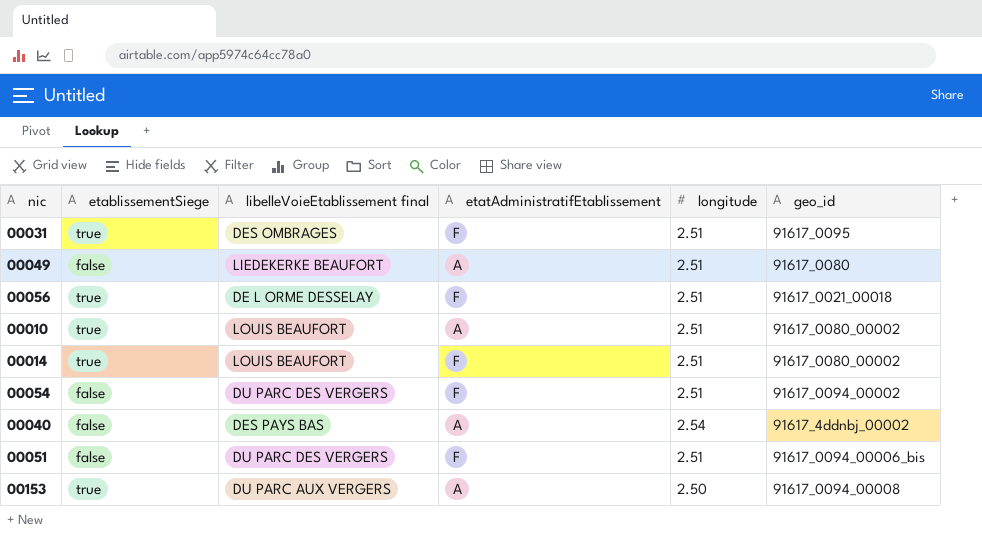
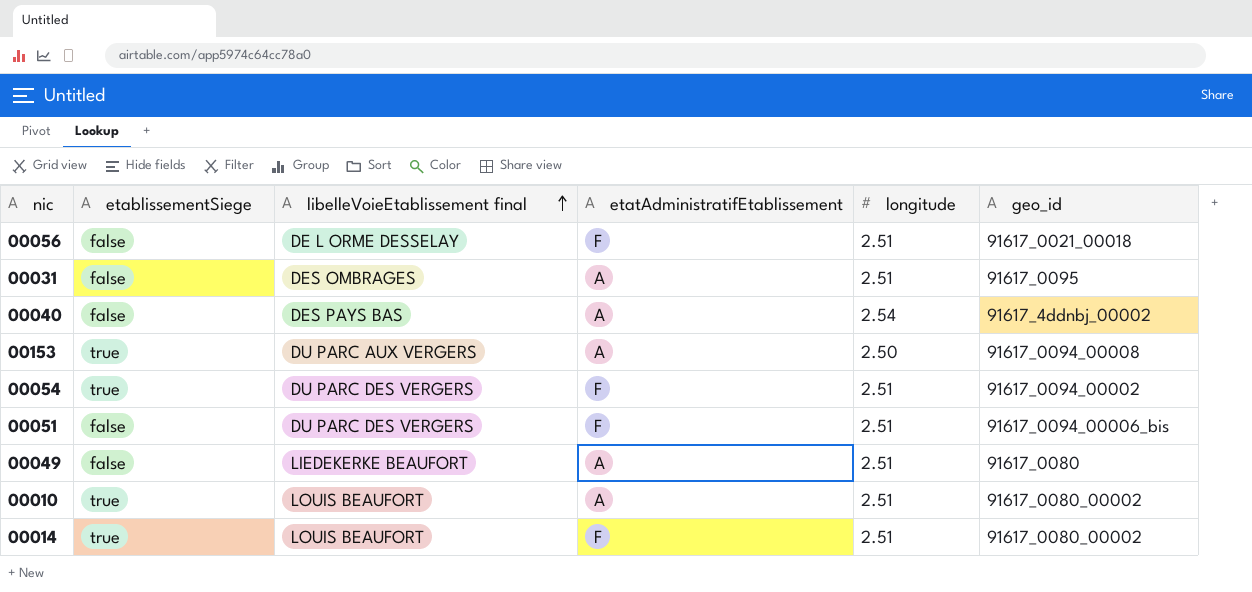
row order: none -> libelleVoieEtablissement final ascending
00056 | etablissementSiege: true -> false
00031 | etablissementSiege: true -> false
00031 | etatAdministratifEtablissement: F -> A
00054 | etablissementSiege: false -> true

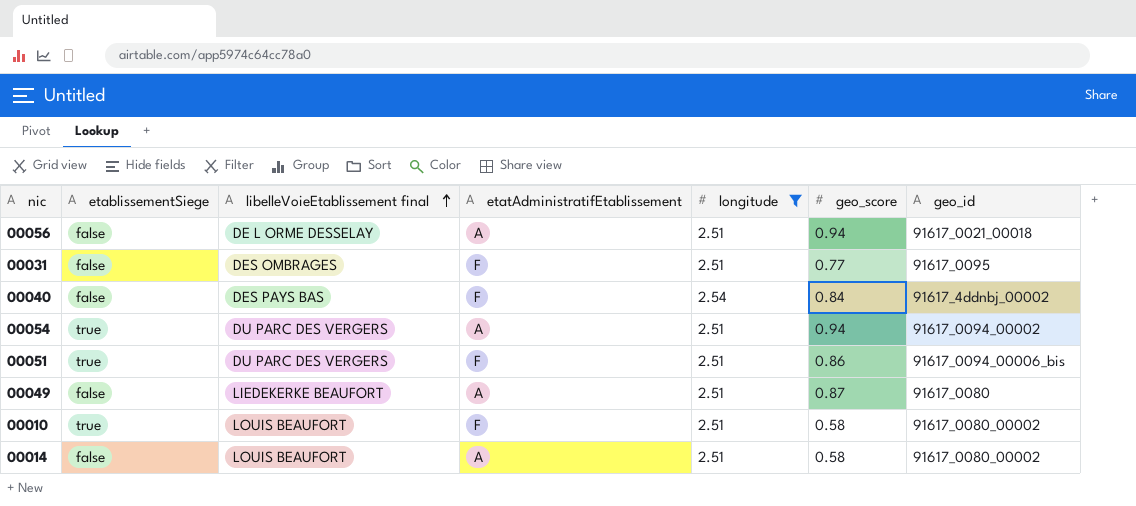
filter: none -> longitude != 2.50
column geo_score | position: none -> 6
00056 | etatAdministratifEtablissement: F -> A
00031 | etatAdministratifEtablissement: A -> F
00040 | etatAdministratifEtablissement: A -> F
00054 | etatAdministratifEtablissement: F -> A
00051 | etablissementSiege: false -> true
00010 | etatAdministratifEtablissement: A -> F
00014 | etablissementSiege: true -> false
00014 | etatAdministratifEtablissement: F -> A

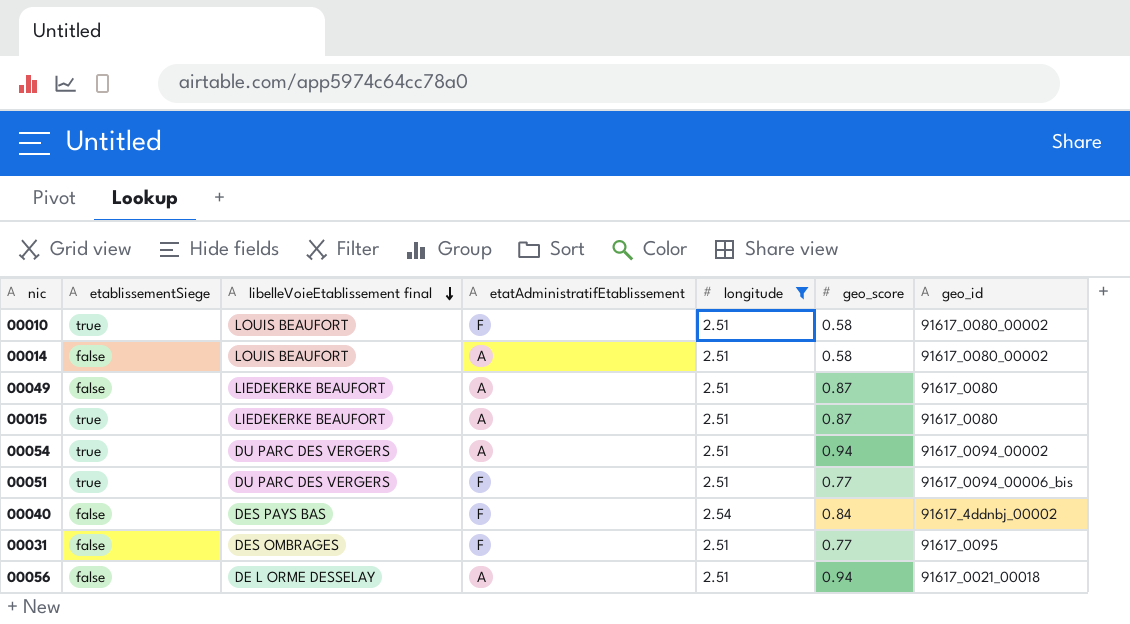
row order: libelleVoieEtablissement final ascending -> libelleVoieEtablissement final descending
row 00015: none -> true | LIEDEKERKE BEAUFORT | A | 2.51 | 0.87 | 91617_0080
00051 | geo_score: 0.86 -> 0.77

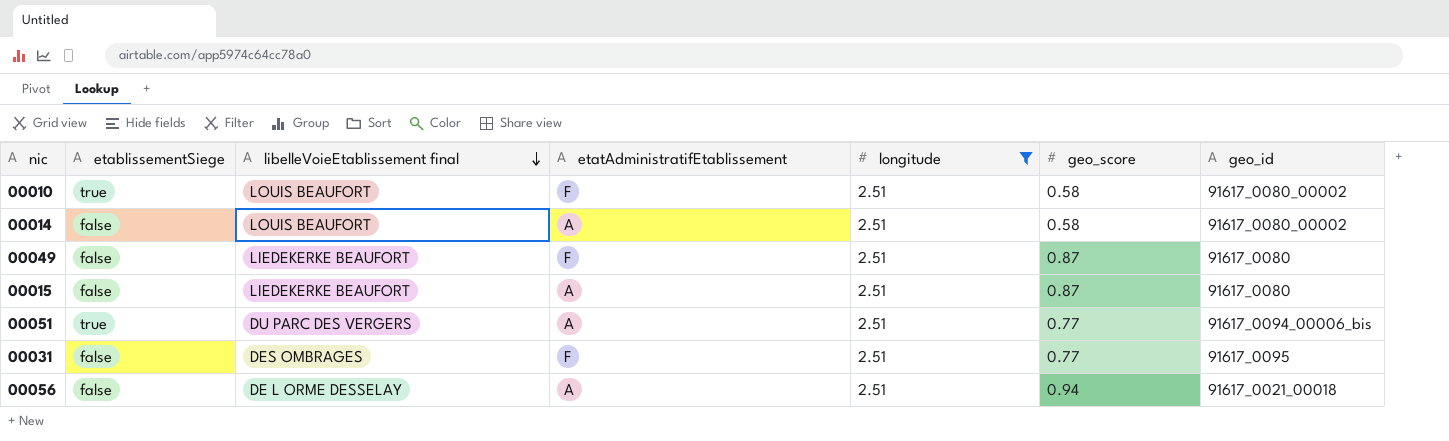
row 00054: true | DU PARC DES VERGERS | A | 2.51 | 0.94 | 91617_0094_00002 -> none
row 00040: false | DES PAYS BAS | F | 2.54 | 0.84 | 91617_4ddnbj_00002 -> none
00049 | etatAdministratifEtablissement: A -> F
00015 | etablissementSiege: true -> false
00051 | etatAdministratifEtablissement: F -> A

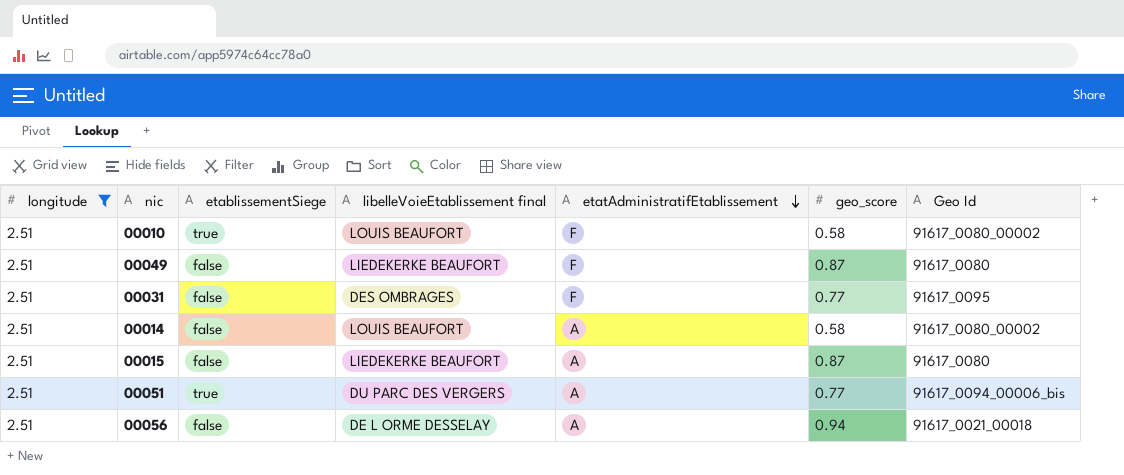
row order: libelleVoieEtablissement final descending -> etatAdministratifEtablissement descending
column longitude | position: 5 -> 1
column name: geo_id -> Geo Id

